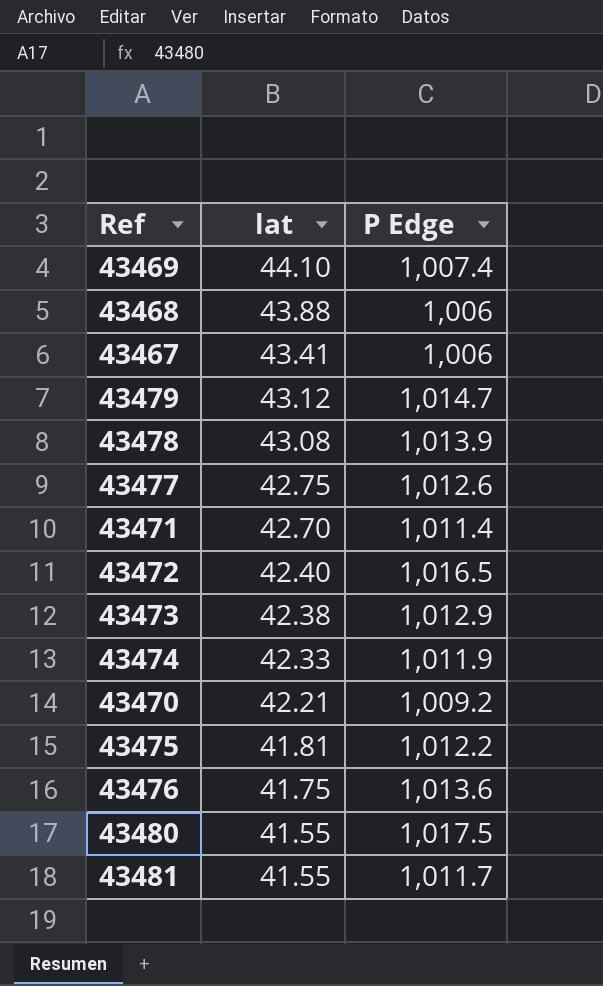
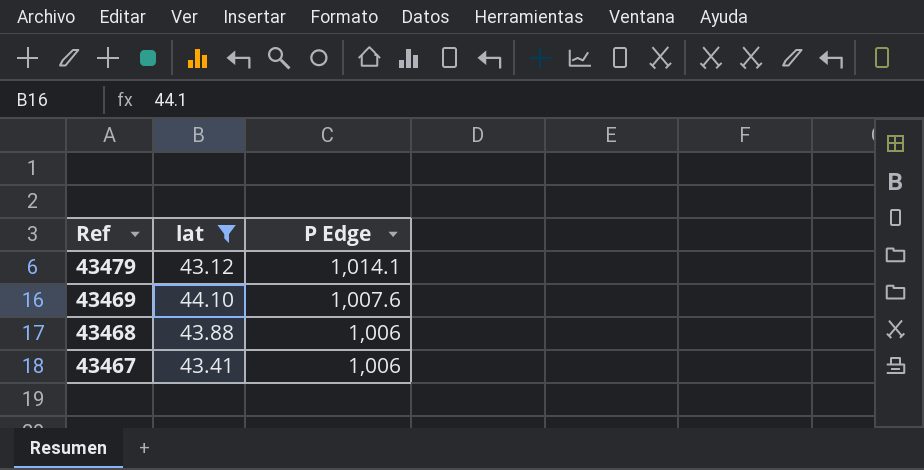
filter: none -> lat >= 43.12
row order: lat descending -> Ref descending
43479 | P Edge: 1,014.7 -> 1,014.1
43469 | P Edge: 1,007.4 -> 1,007.6

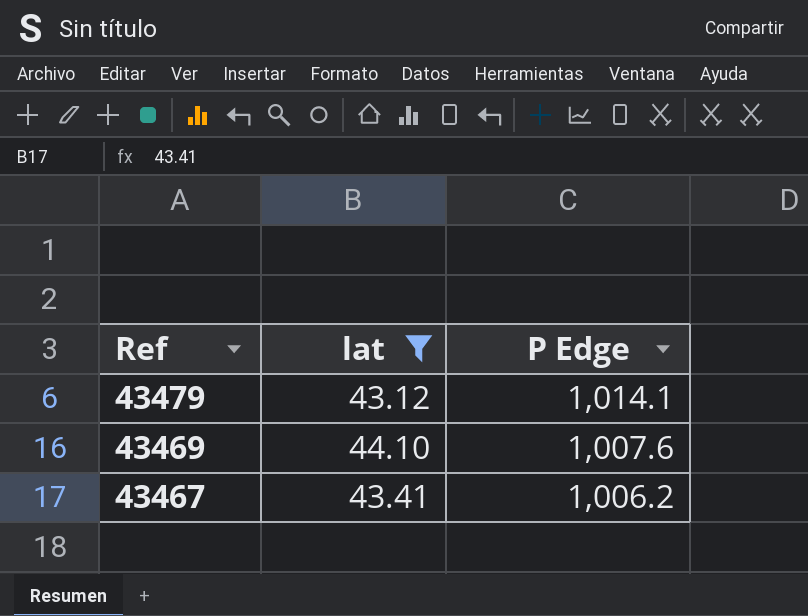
row 43468: 43.88 | 1,006 -> none
43467 | P Edge: 1,006 -> 1,006.2

